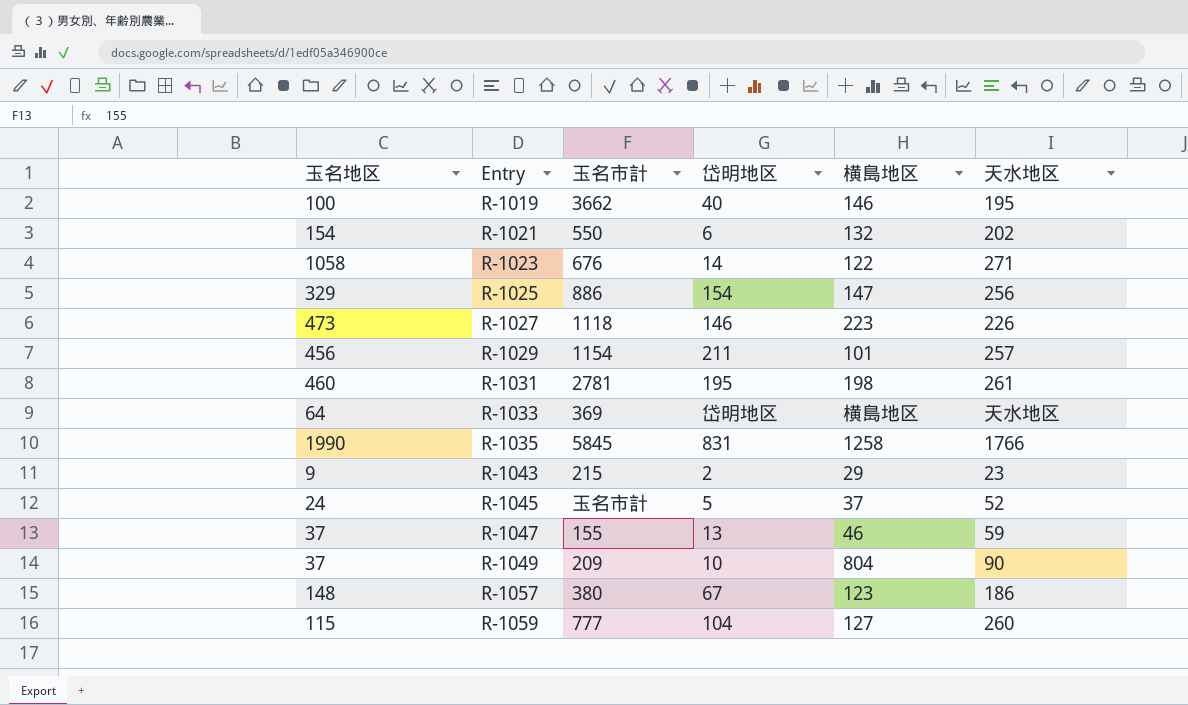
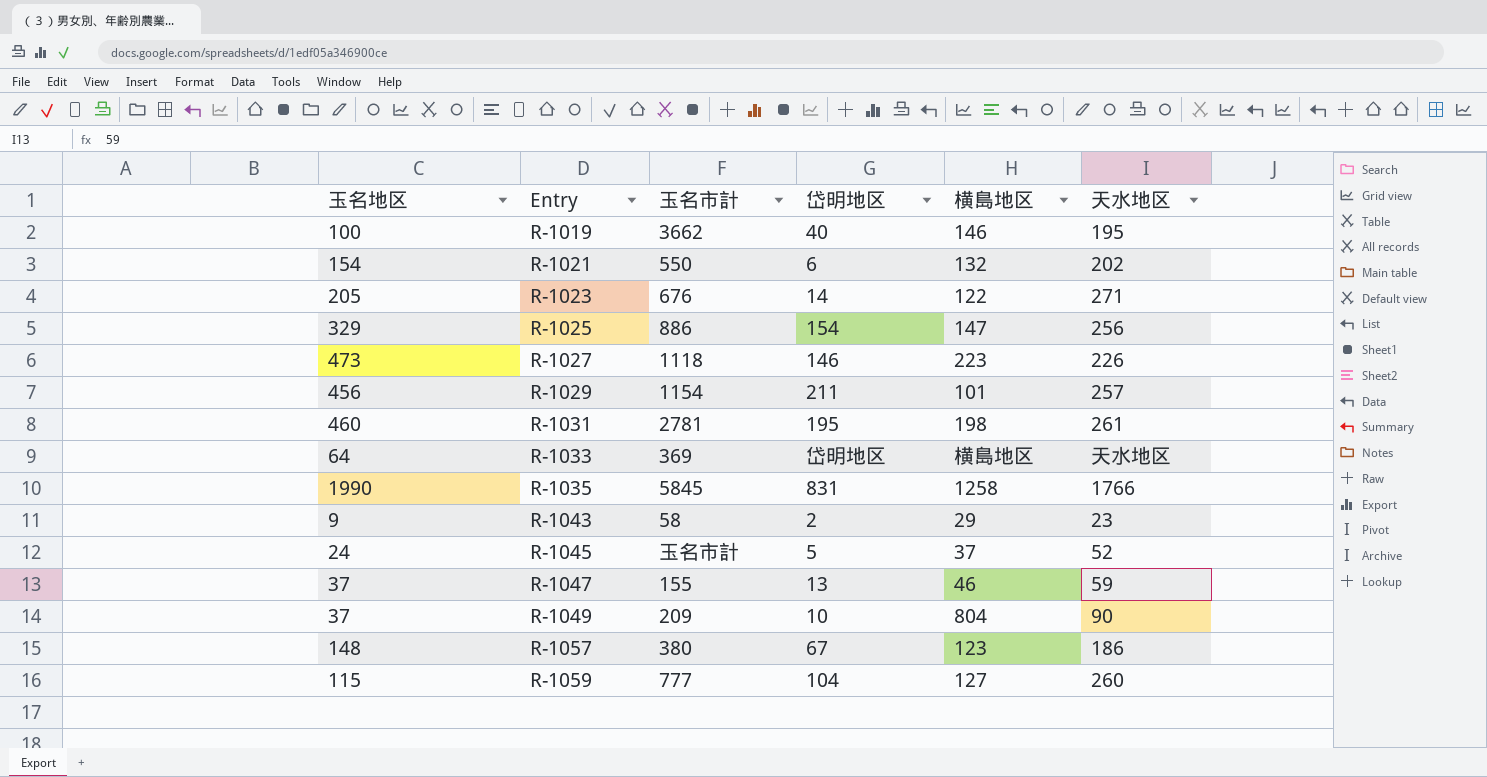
R-1023 | 玉名地区: 1058 -> 205
R-1043 | 玉名市計: 215 -> 58

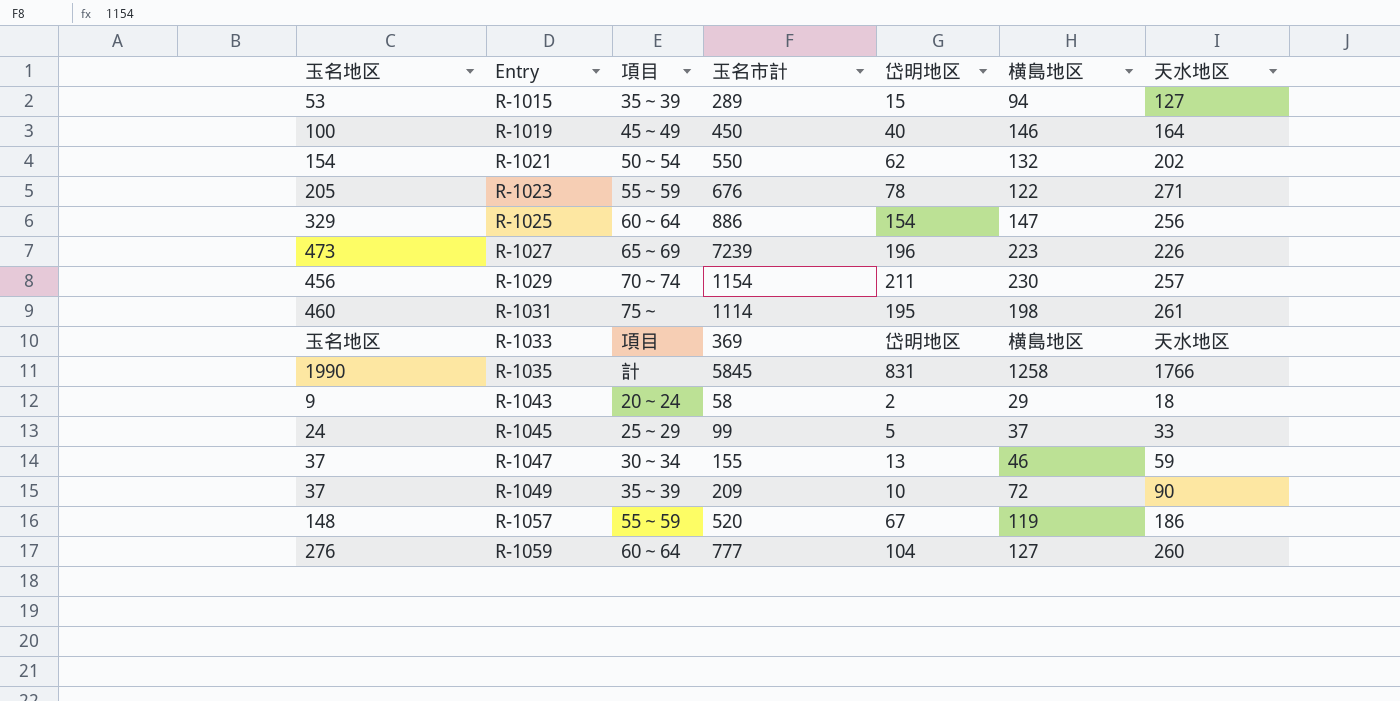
column 項目 | position: none -> 3
row R-1015: none -> 53 | 35～39 | 289 | 15 | 94 | 127
R-1019 | 玉名市計: 3662 -> 450
R-1019 | 天水地区: 195 -> 164
R-1021 | 岱明地区: 6 -> 62
R-1023 | 岱明地区: 14 -> 78
R-1027 | 玉名市計: 1118 -> 7239
R-1027 | 岱明地区: 146 -> 196
R-1029 | 横島地区: 101 -> 230
R-1031 | 玉名市計: 2781 -> 1114
R-1033 | 玉名地区: 64 -> 玉名地区
R-1043 | 天水地区: 23 -> 18
R-1045 | 玉名市計: 玉名市計 -> 99
R-1045 | 天水地区: 52 -> 33
R-1049 | 横島地区: 804 -> 72
R-1057 | 玉名市計: 380 -> 520
R-1057 | 横島地区: 123 -> 119
R-1059 | 玉名地区: 115 -> 276

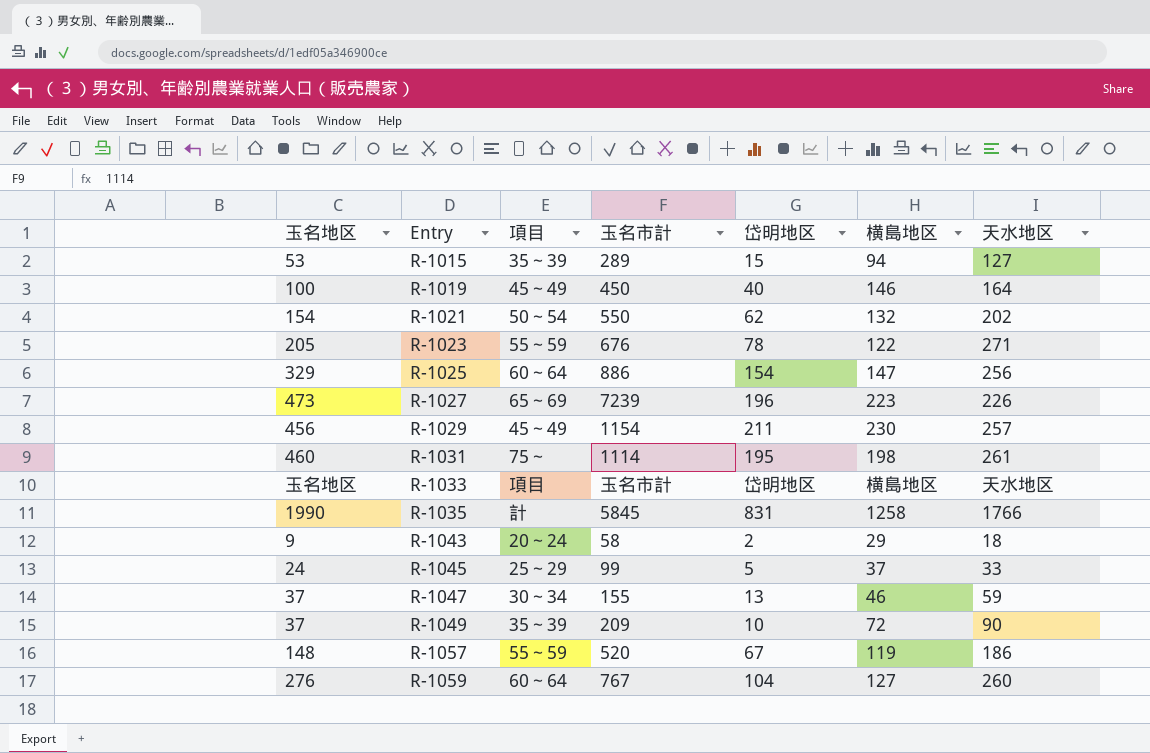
R-1029 | 項目: 70～74 -> 45～49
R-1033 | 玉名市計: 369 -> 玉名市計
R-1059 | 玉名市計: 777 -> 767

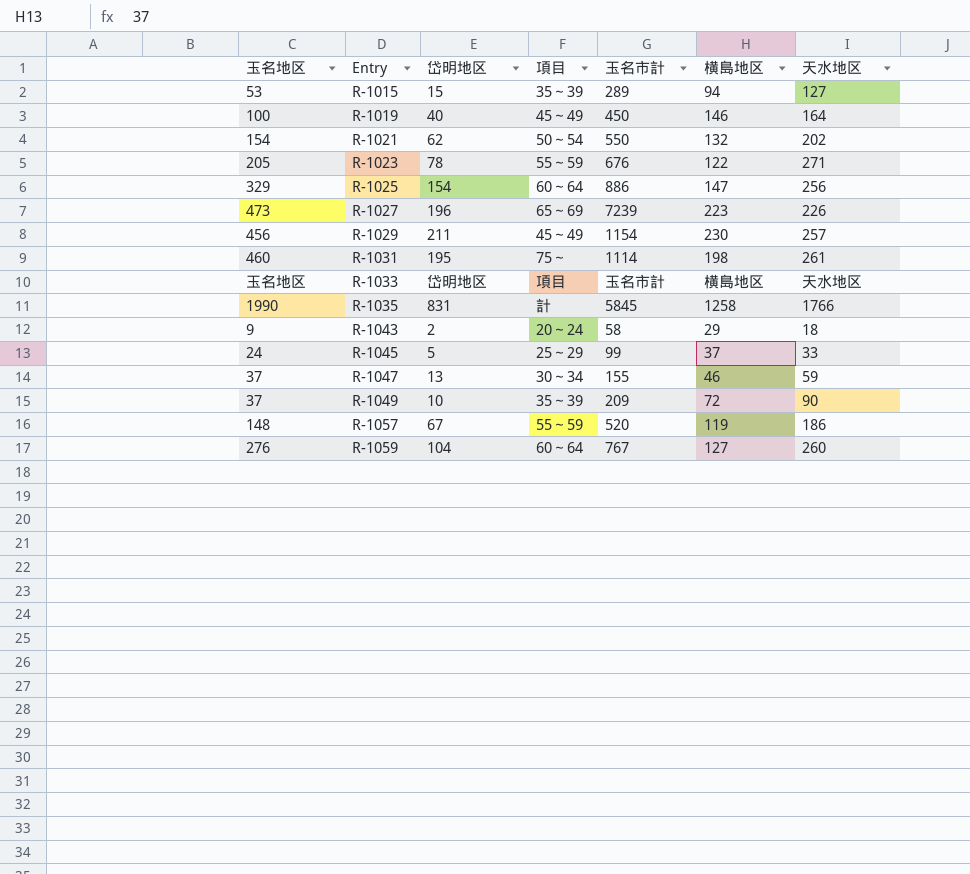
column 岱明地区 | position: 5 -> 3

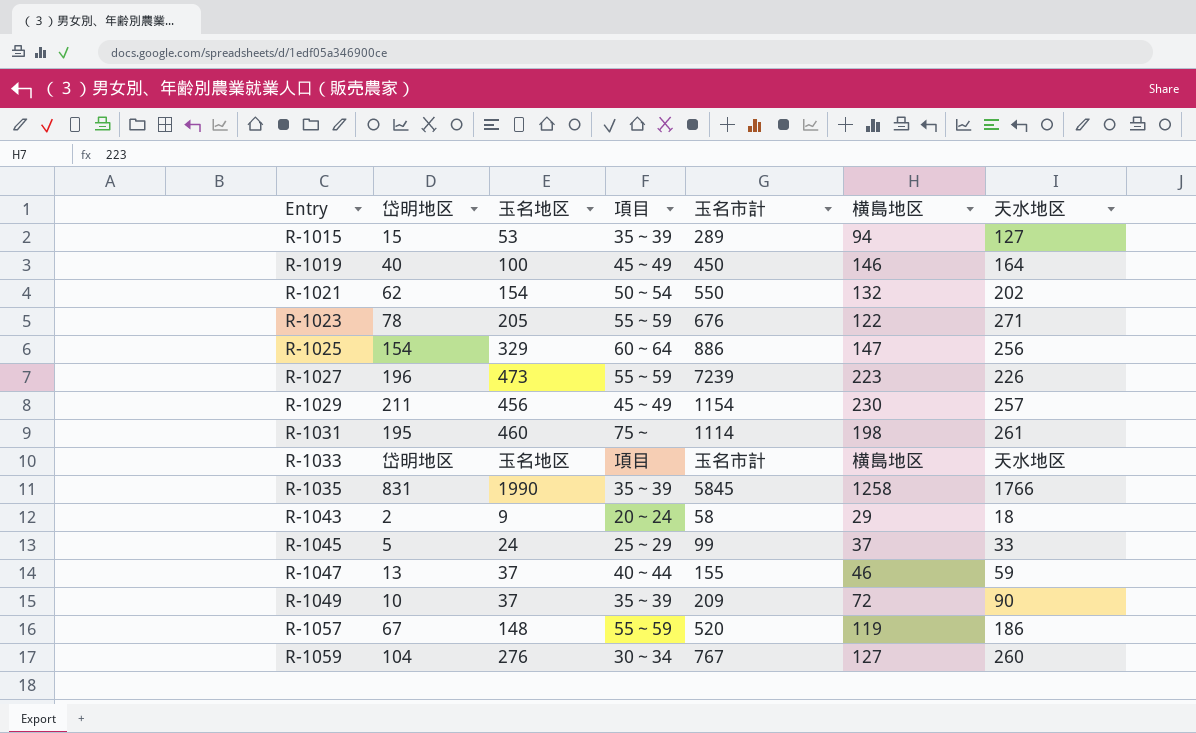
column 玉名地区 | position: 1 -> 3
R-1027 | 項目: 65～69 -> 55～59
R-1035 | 項目: 計 -> 35～39
R-1047 | 項目: 30～34 -> 40～44
R-1059 | 項目: 60～64 -> 30～34

